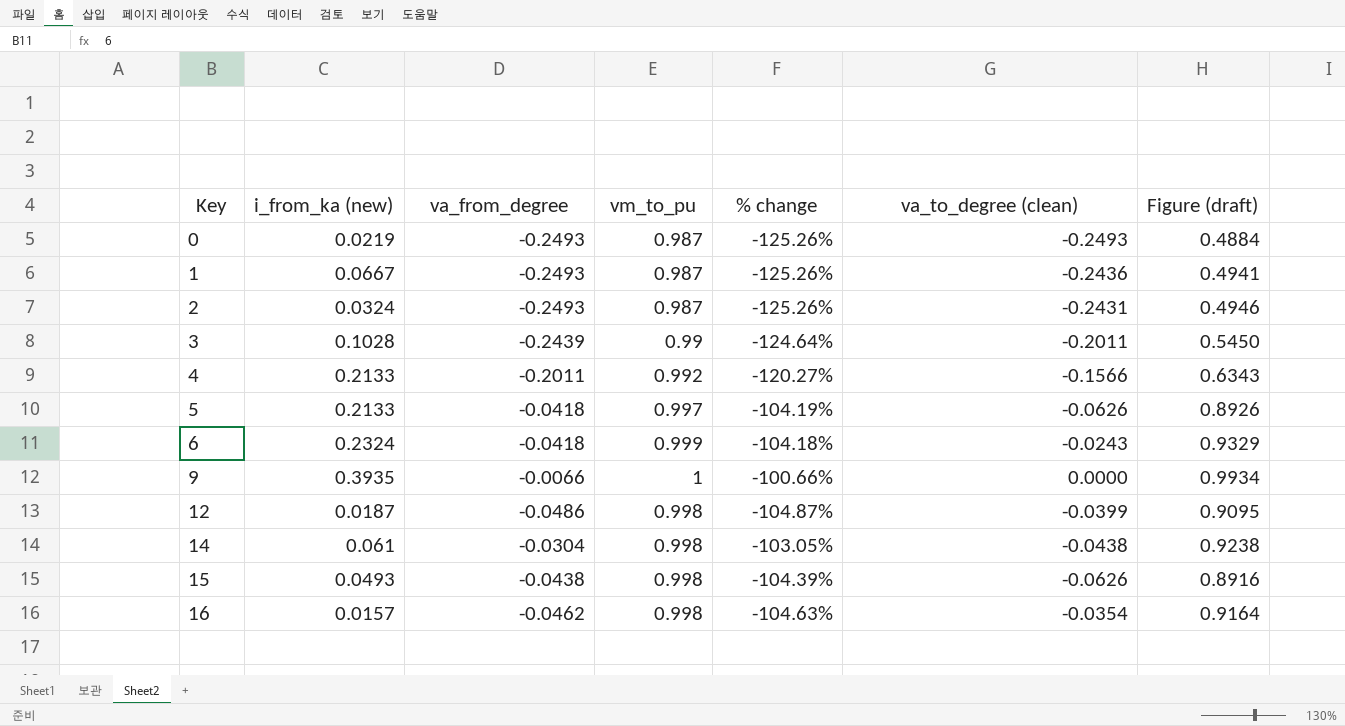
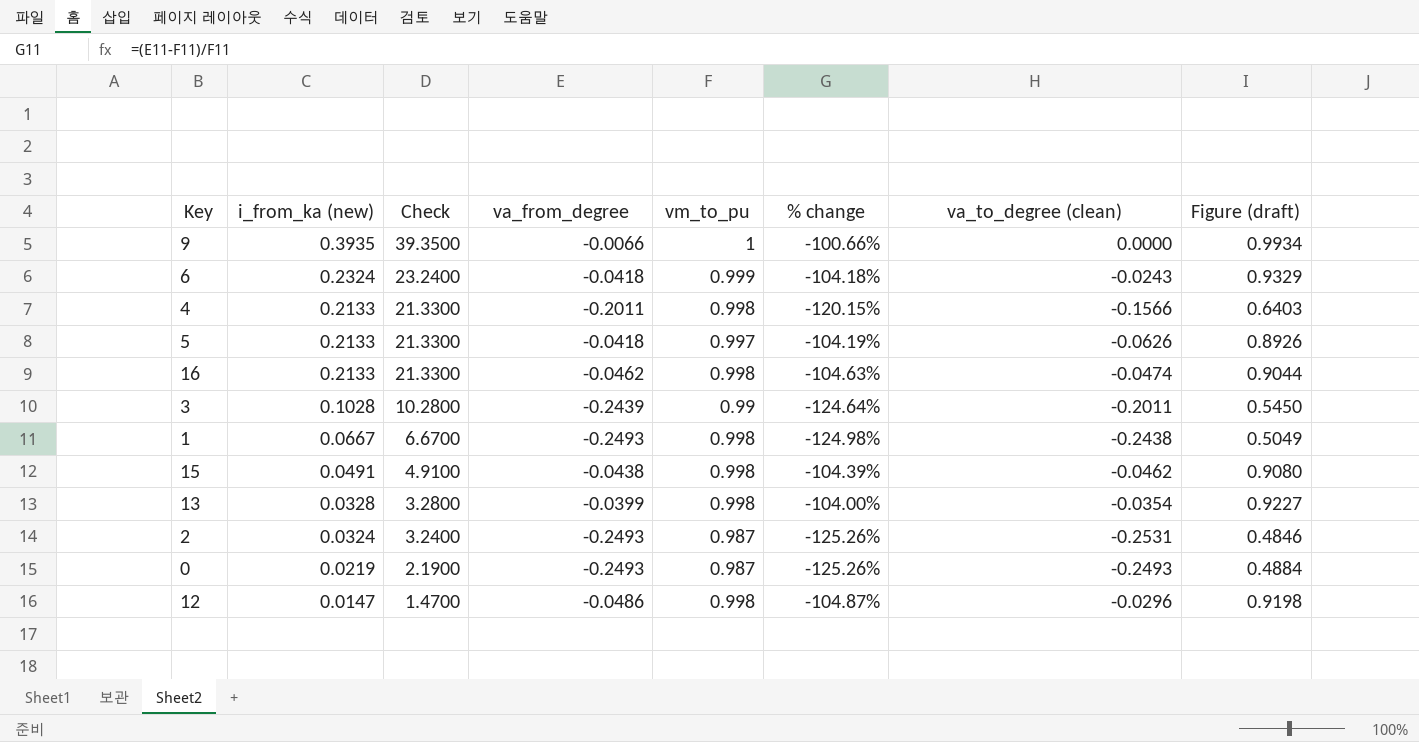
row order: Key ascending -> i_from_ka (new) descending
column Check | formula: none -> [i_from_ka (new)] * 100
row 14: 0.061 | -0.0304 | 0.998 | -103.05% | -0.0438 | 0.9238 -> none
4 | vm_to_pu: 0.992 -> 0.998
4 | % change: -120.27% -> -120.15%
4 | Figure (draft): 0.6343 -> 0.6403
16 | i_from_ka (new): 0.0157 -> 0.2133
16 | va_to_degree (clean): -0.0354 -> -0.0474
16 | Figure (draft): 0.9164 -> 0.9044
1 | vm_to_pu: 0.987 -> 0.998
1 | % change: -125.26% -> -124.98%
1 | va_to_degree (clean): -0.2436 -> -0.2438
1 | Figure (draft): 0.4941 -> 0.5049
15 | i_from_ka (new): 0.0493 -> 0.0491
15 | va_to_degree (clean): -0.0626 -> -0.0462
15 | Figure (draft): 0.8916 -> 0.9080
row 13: none -> 0.0328 | 3.2800 | -0.0399 | 0.998 | -104.00% | -0.0354 | 0.9227
2 | va_to_degree (clean): -0.2431 -> -0.2531
2 | Figure (draft): 0.4946 -> 0.4846
12 | i_from_ka (new): 0.0187 -> 0.0147
12 | va_to_degree (clean): -0.0399 -> -0.0296
12 | Figure (draft): 0.9095 -> 0.9198

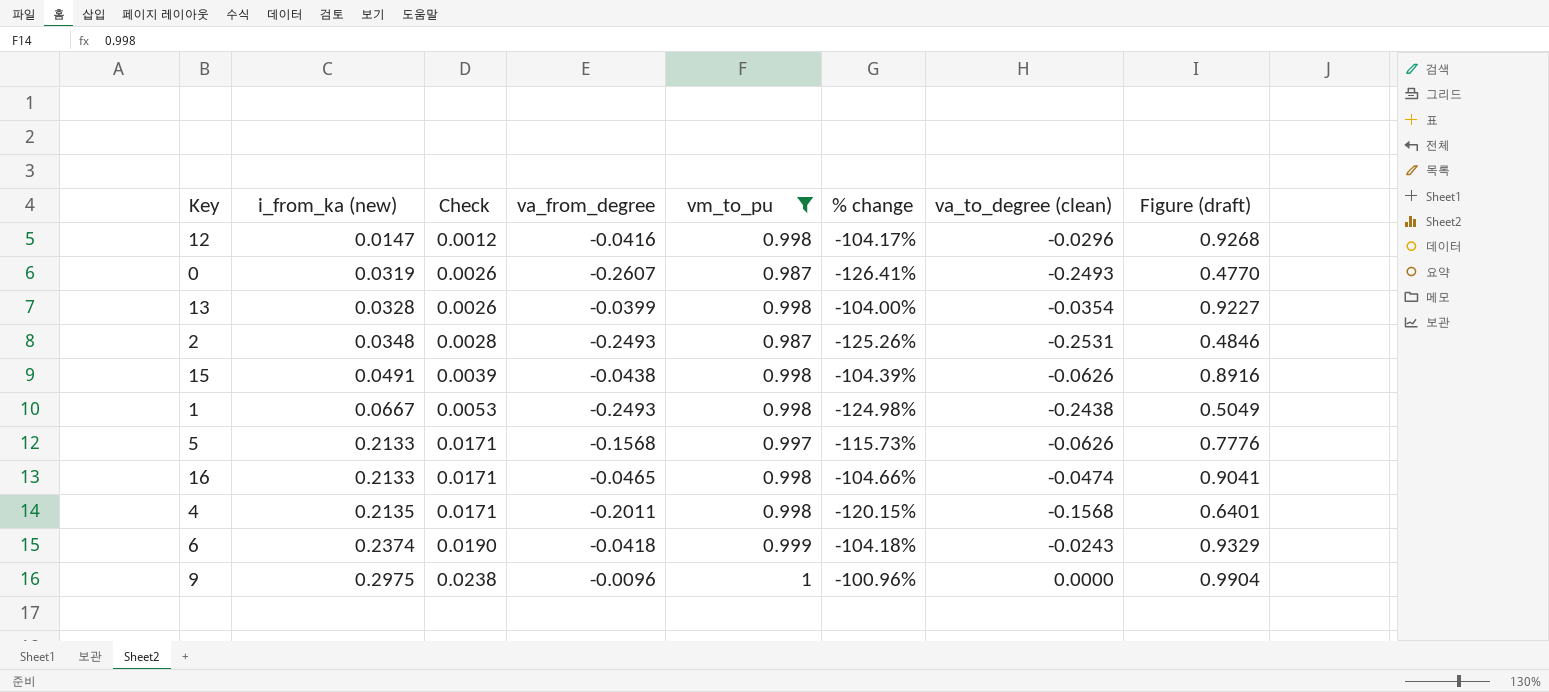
filter: none -> vm_to_pu != 0.99
row order: i_from_ka (new) descending -> i_from_ka (new) ascending
column Check | formula: [i_from_ka (new)] * 100 -> [i_from_ka (new)] * 0.08
12 | va_from_degree: -0.0486 -> -0.0416
12 | % change: -104.87% -> -104.17%
12 | Figure (draft): 0.9198 -> 0.9268
0 | i_from_ka (new): 0.0219 -> 0.0319
0 | va_from_degree: -0.2493 -> -0.2607
0 | % change: -125.26% -> -126.41%
0 | Figure (draft): 0.4884 -> 0.4770
2 | i_from_ka (new): 0.0324 -> 0.0348
15 | va_to_degree (clean): -0.0462 -> -0.0626
15 | Figure (draft): 0.9080 -> 0.8916
5 | va_from_degree: -0.0418 -> -0.1568
5 | % change: -104.19% -> -115.73%
5 | Figure (draft): 0.8926 -> 0.7776
16 | va_from_degree: -0.0462 -> -0.0465
16 | % change: -104.63% -> -104.66%
16 | Figure (draft): 0.9044 -> 0.9041
4 | i_from_ka (new): 0.2133 -> 0.2135
4 | va_to_degree (clean): -0.1566 -> -0.1568
4 | Figure (draft): 0.6403 -> 0.6401
6 | i_from_ka (new): 0.2324 -> 0.2374
9 | i_from_ka (new): 0.3935 -> 0.2975
9 | va_from_degree: -0.0066 -> -0.0096
9 | % change: -100.66% -> -100.96%
9 | Figure (draft): 0.9934 -> 0.9904

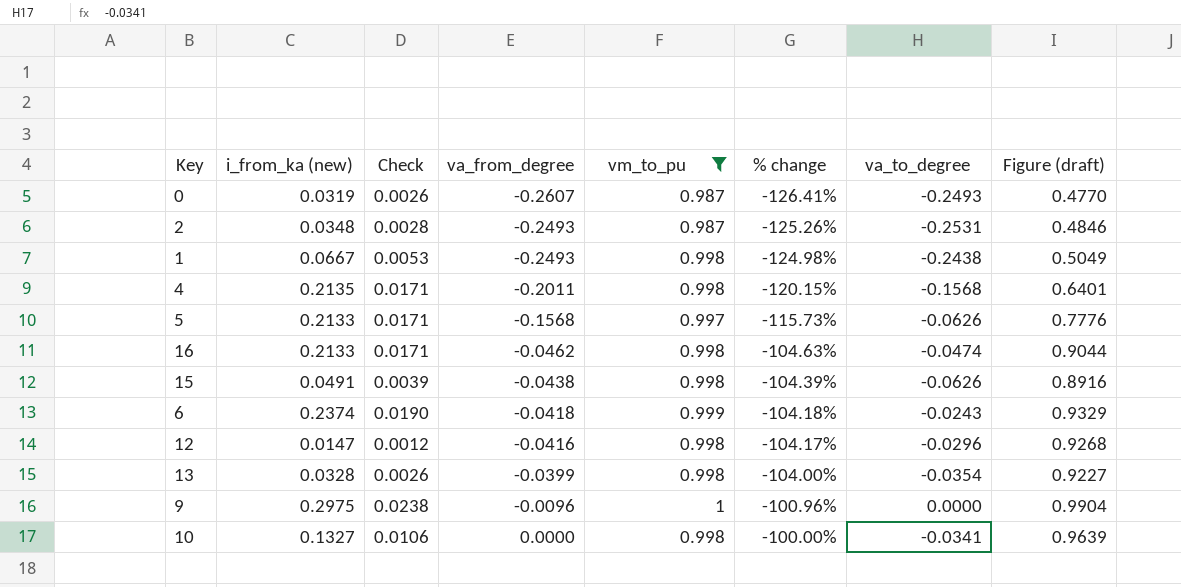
row order: i_from_ka (new) ascending -> va_from_degree ascending
column name: va_to_degree (clean) -> va_to_degree
16 | va_from_degree: -0.0465 -> -0.0462
16 | % change: -104.66% -> -104.63%
16 | Figure (draft): 0.9041 -> 0.9044
row 10: none -> 0.1327 | 0.0106 | 0.0000 | 0.998 | -100.00% | -0.0341 | 0.9639

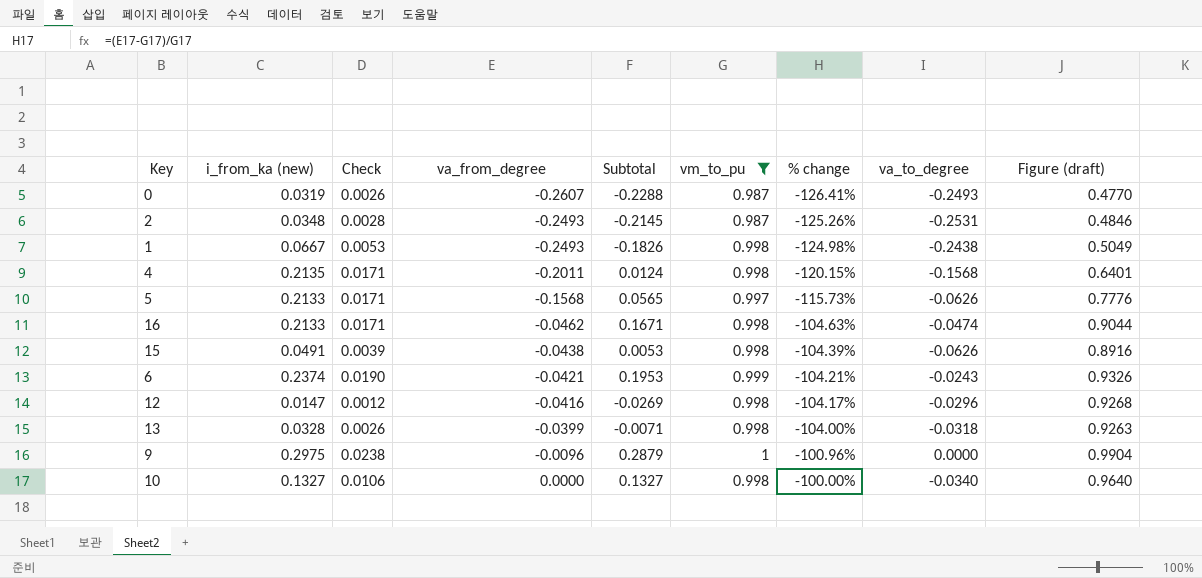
column Subtotal | formula: none -> [i_from_ka (new)] + [va_from_degree]
6 | va_from_degree: -0.0418 -> -0.0421
6 | % change: -104.18% -> -104.21%
6 | Figure (draft): 0.9329 -> 0.9326
13 | va_to_degree: -0.0354 -> -0.0318
13 | Figure (draft): 0.9227 -> 0.9263
10 | va_to_degree: -0.0341 -> -0.0340
10 | Figure (draft): 0.9639 -> 0.9640

